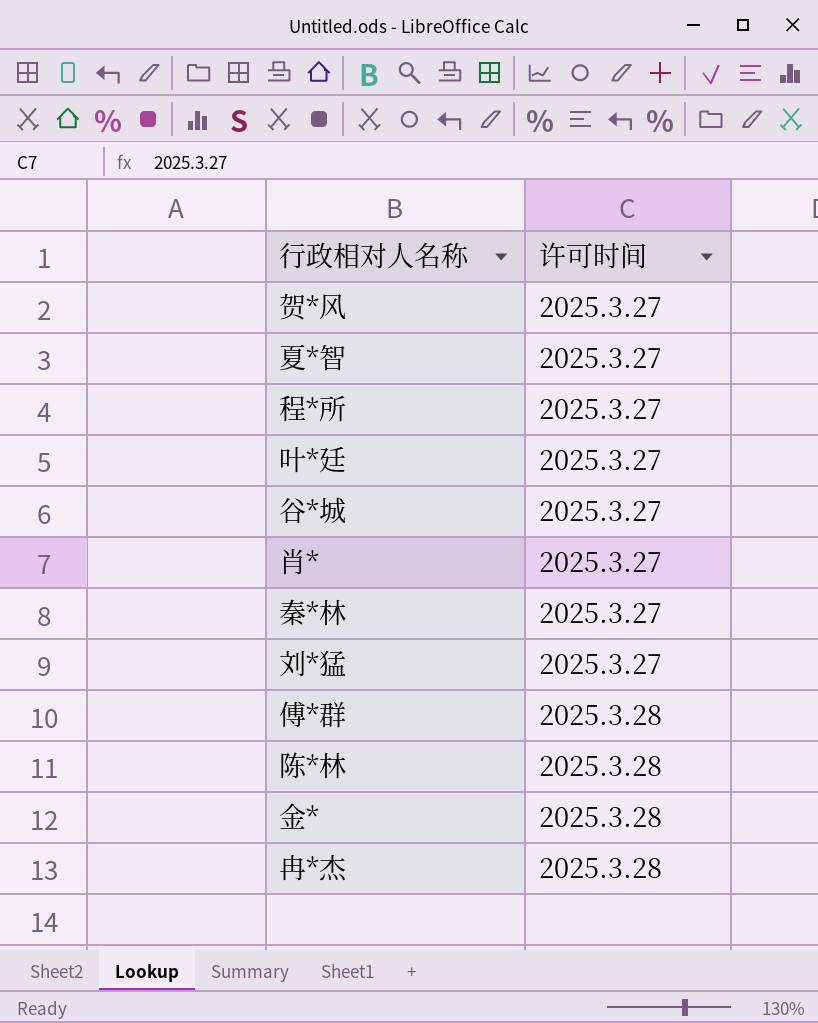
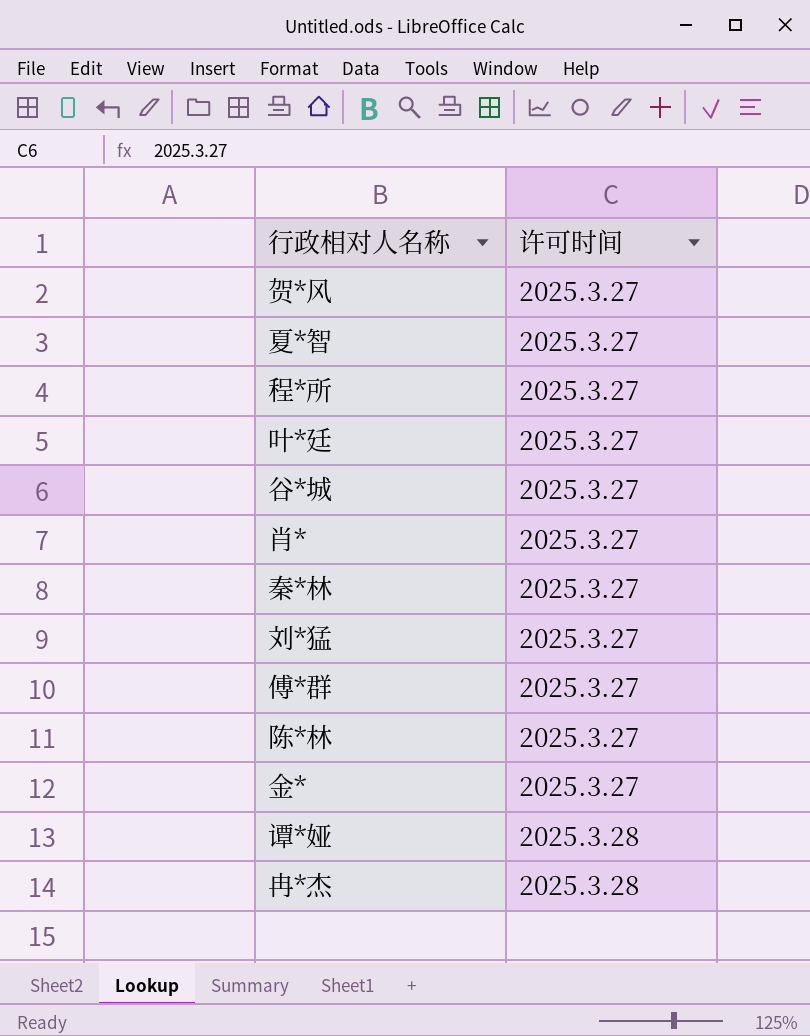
傅*群 | 许可时间: 2025.3.28 -> 2025.3.27
陈*林 | 许可时间: 2025.3.28 -> 2025.3.27
金* | 许可时间: 2025.3.28 -> 2025.3.27
row 谭*娅: none -> 2025.3.28

